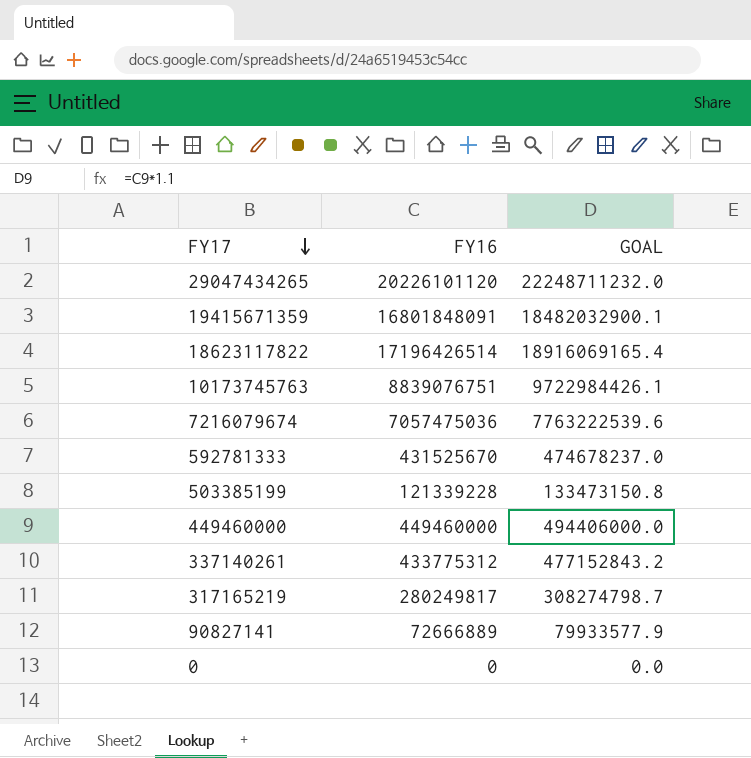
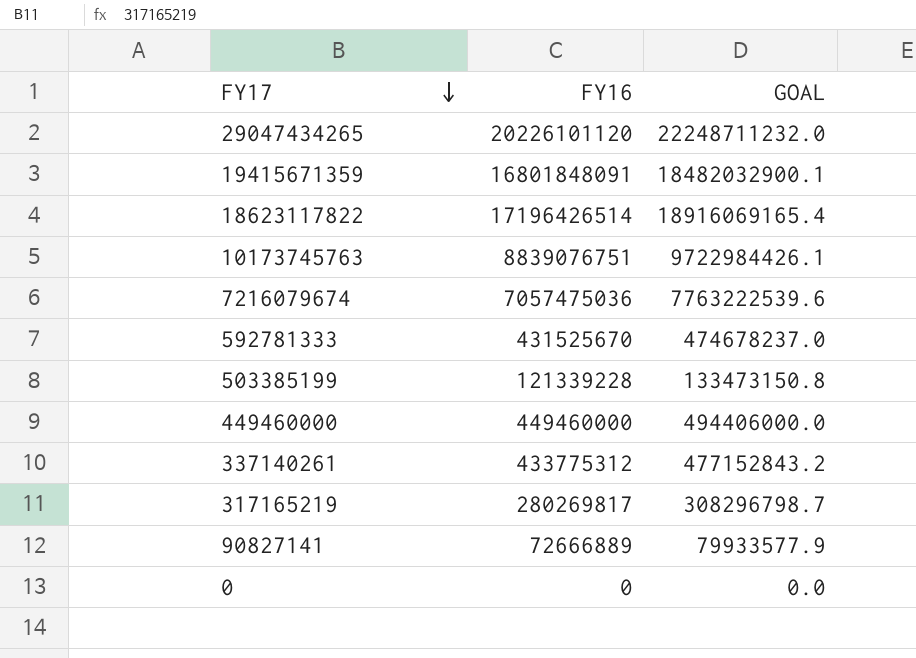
317165219 | FY16: 280249817 -> 280269817
317165219 | GOAL: 308274798.7 -> 308296798.7

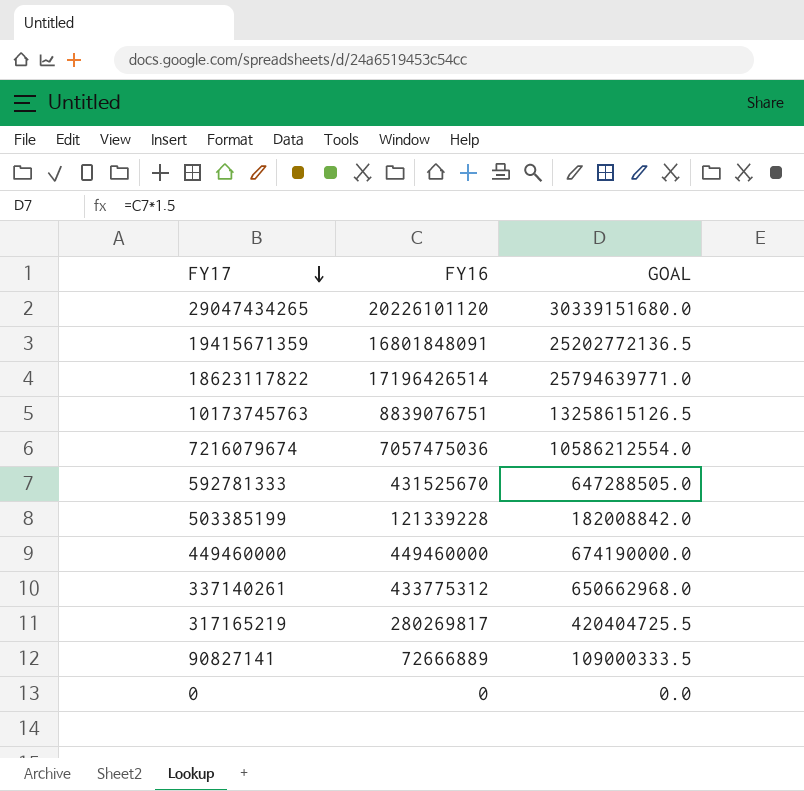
column GOAL | formula: [FY16] * 1.1 -> [FY16] * 1.5

